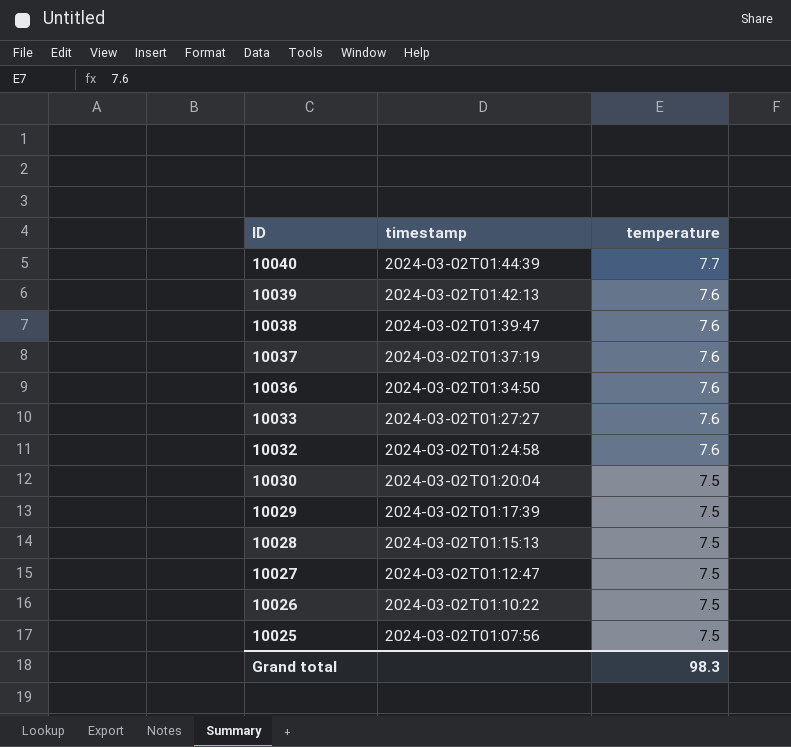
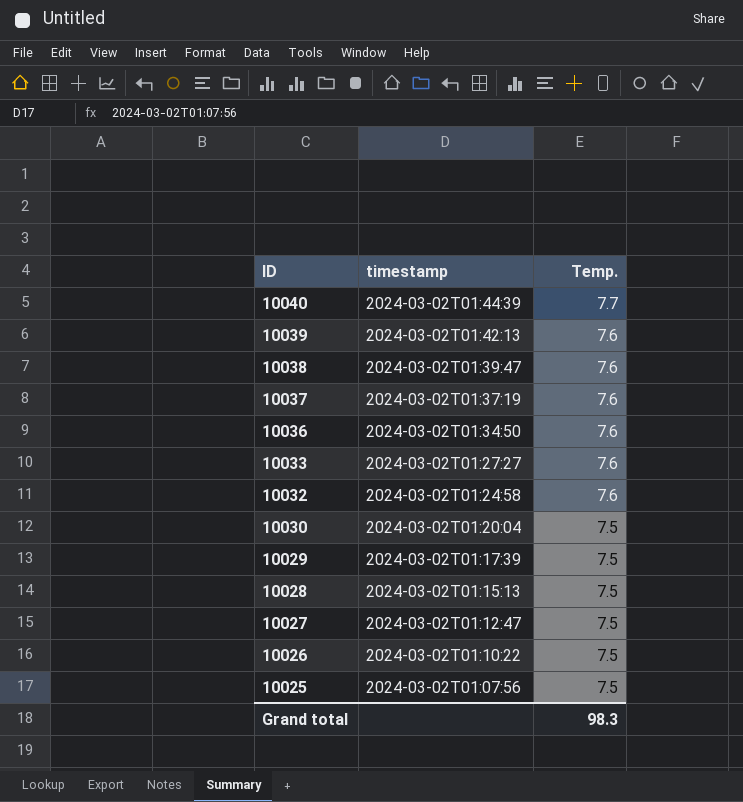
column name: temperature -> Temp.

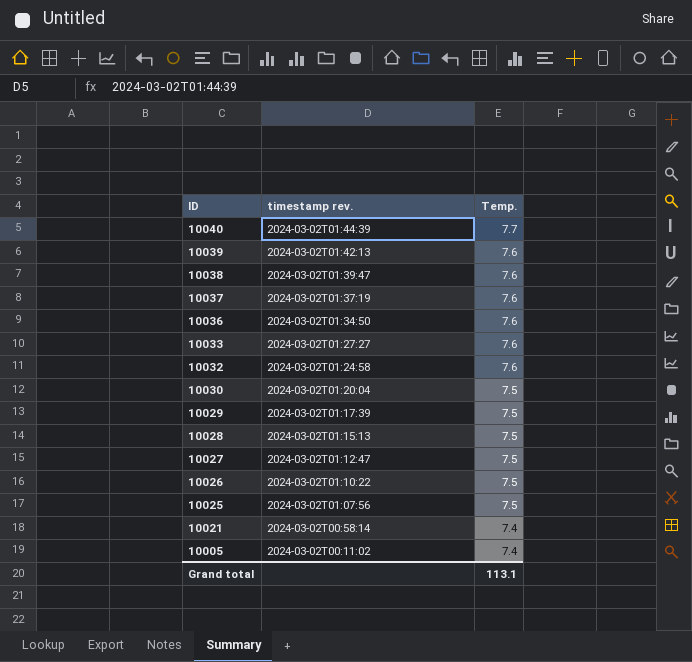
column name: timestamp -> timestamp rev.
row 10021: none -> 2024-03-02T00:58:14 | 7.4
row 10005: none -> 2024-03-02T00:11:02 | 7.4
Grand total | Temp.: 98.3 -> 113.1

